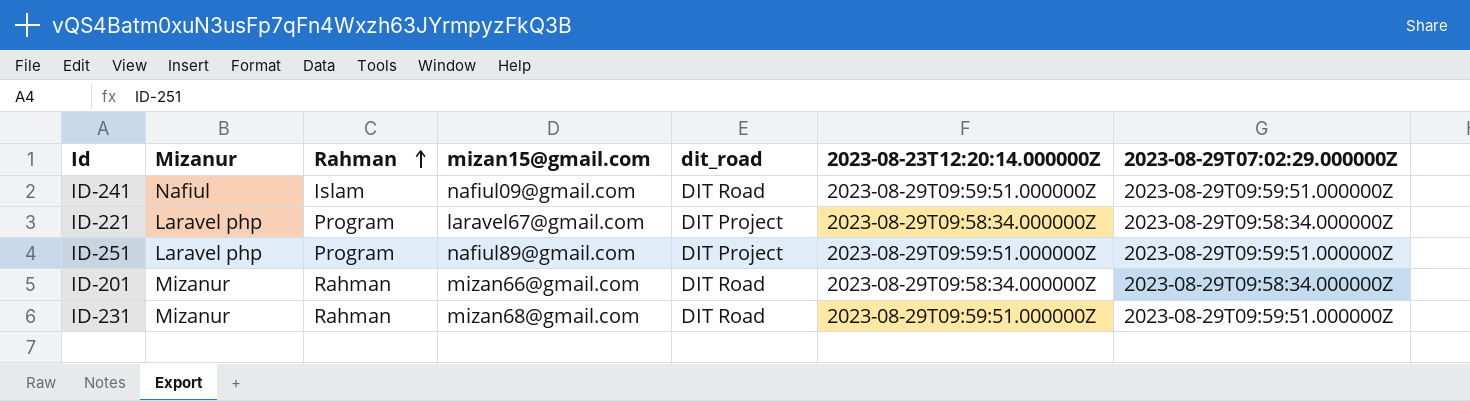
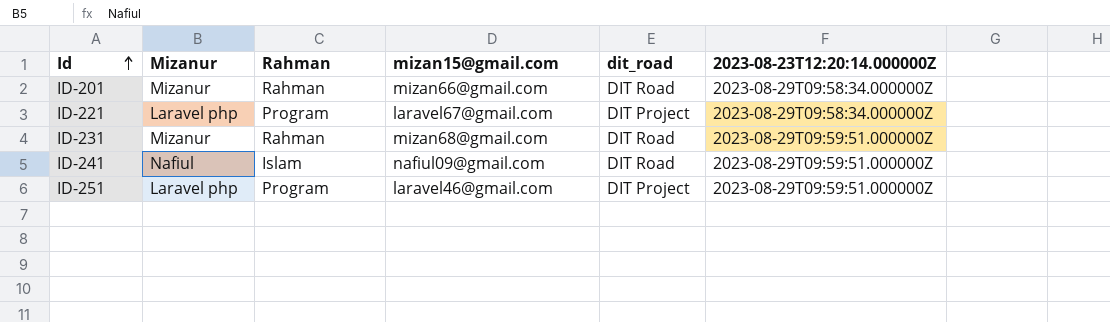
row order: Rahman ascending -> Id ascending
column 2023-08-29T07:02:29.000000Z | position: 7 -> none
ID-251 | mizan15@gmail.com: nafiul89@gmail.com -> laravel46@gmail.com

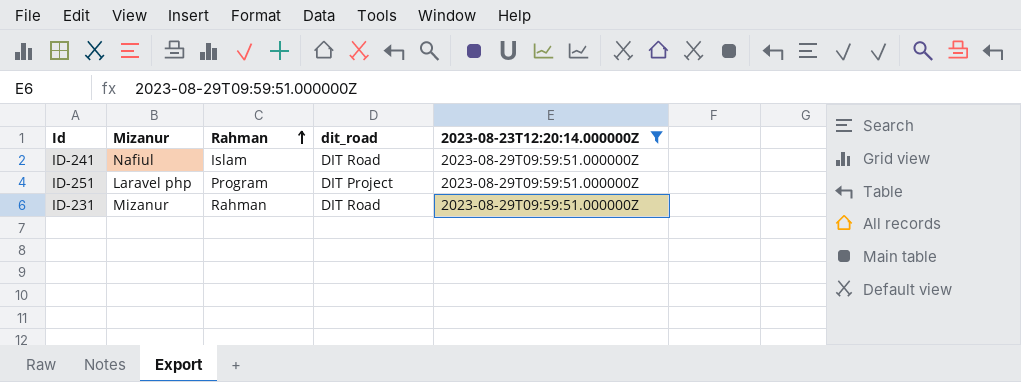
filter: none -> 2023-08-23T12:20:14.000000Z = 2023-08-29T09:59:51.000000Z
row order: Id ascending -> Rahman ascending
column mizan15@gmail.com | position: 4 -> none

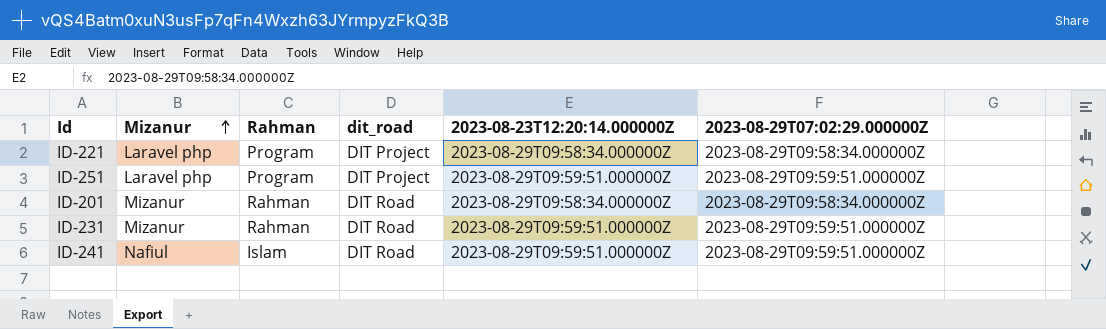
filter: 2023-08-23T12:20:14.000000Z = 2023-08-29T09:59:51.000000Z -> none
row order: Rahman ascending -> Mizanur ascending
column 2023-08-29T07:02:29.000000Z | position: none -> 6

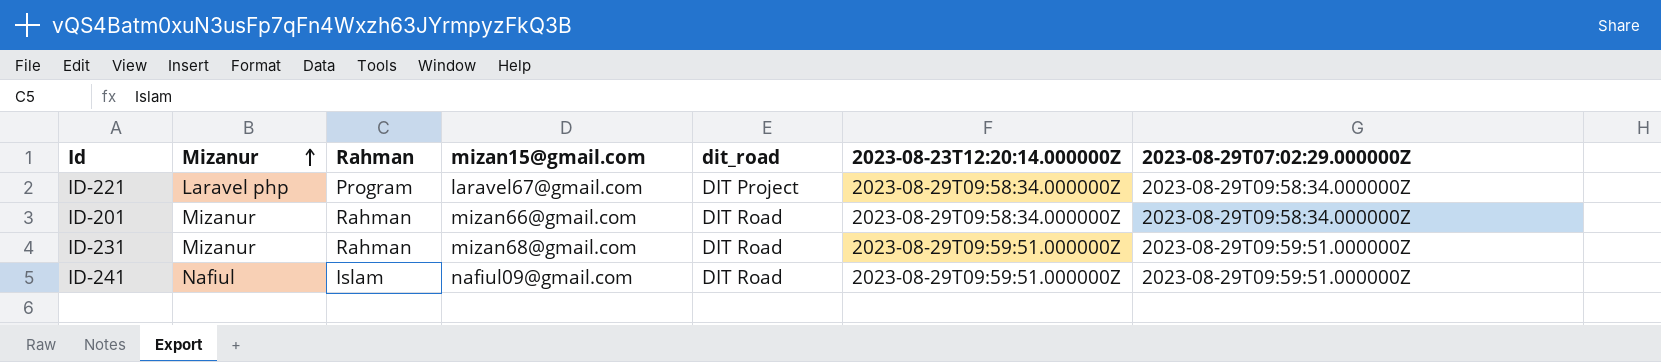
column mizan15@gmail.com | position: none -> 4
row ID-251: Laravel php | Program | DIT Project | 2023-08-29T09:59:51.000000Z | 2023-08-29T09:59:51.000000Z -> none

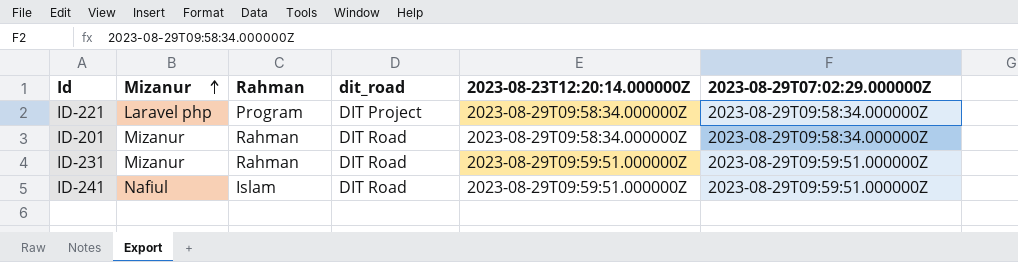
column mizan15@gmail.com | position: 4 -> none

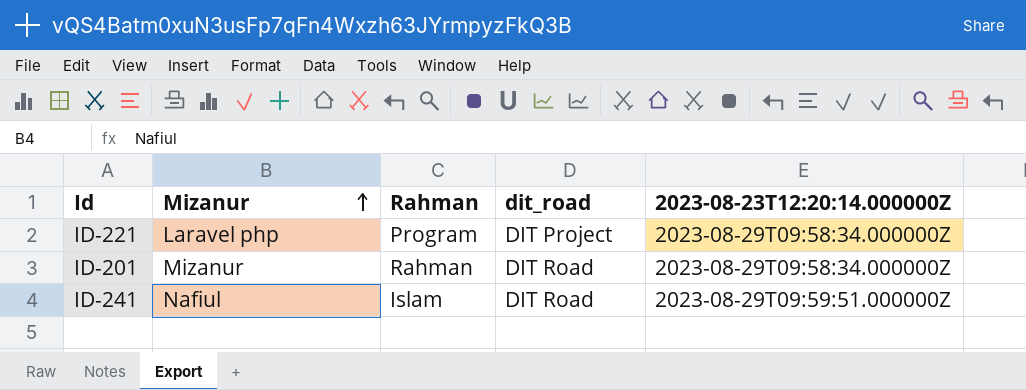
column 2023-08-29T07:02:29.000000Z | position: 6 -> none
row ID-231: Mizanur | Rahman | DIT Road | 2023-08-29T09:59:51.000000Z | 2023-08-29T09:59:51.000000Z -> none

